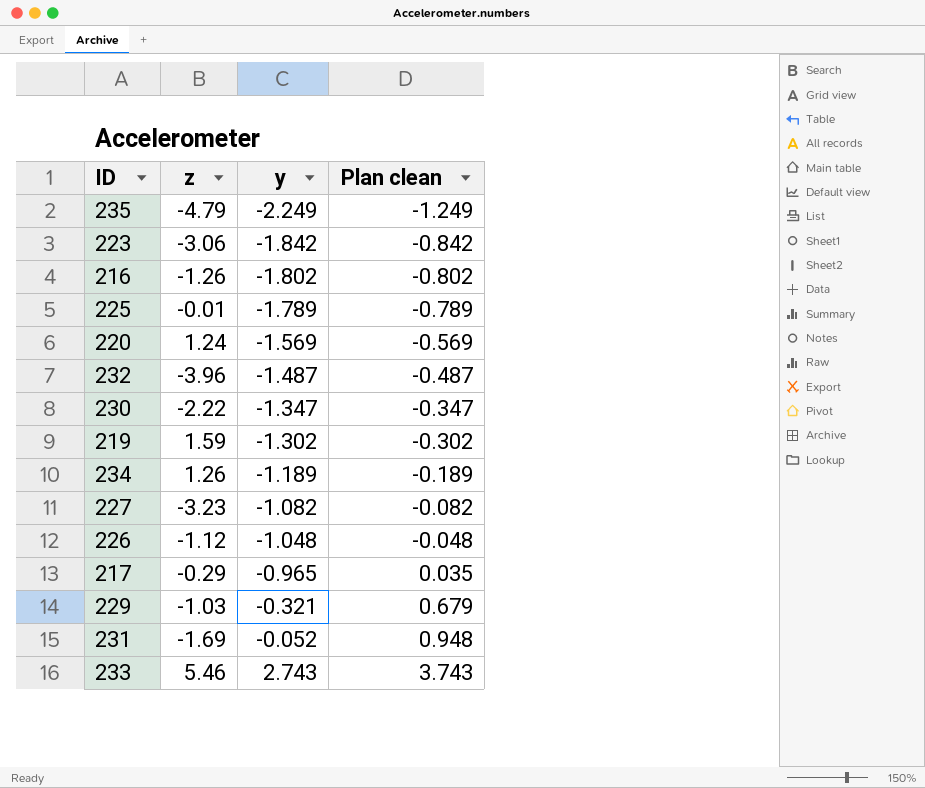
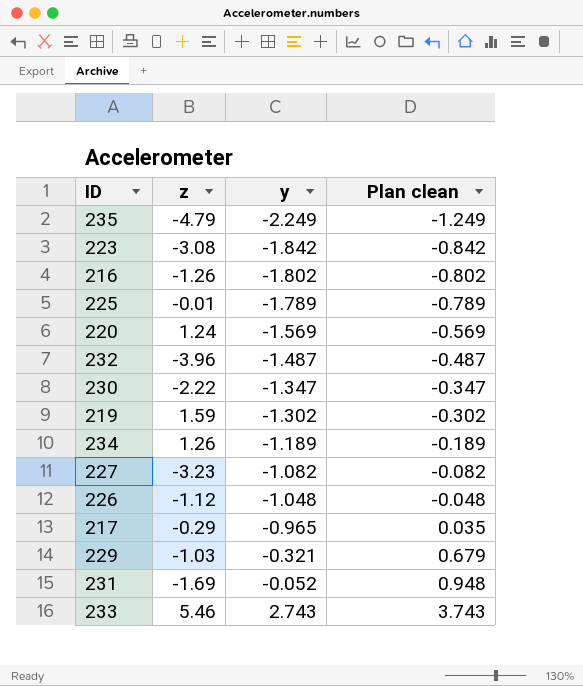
223 | z: -3.06 -> -3.08

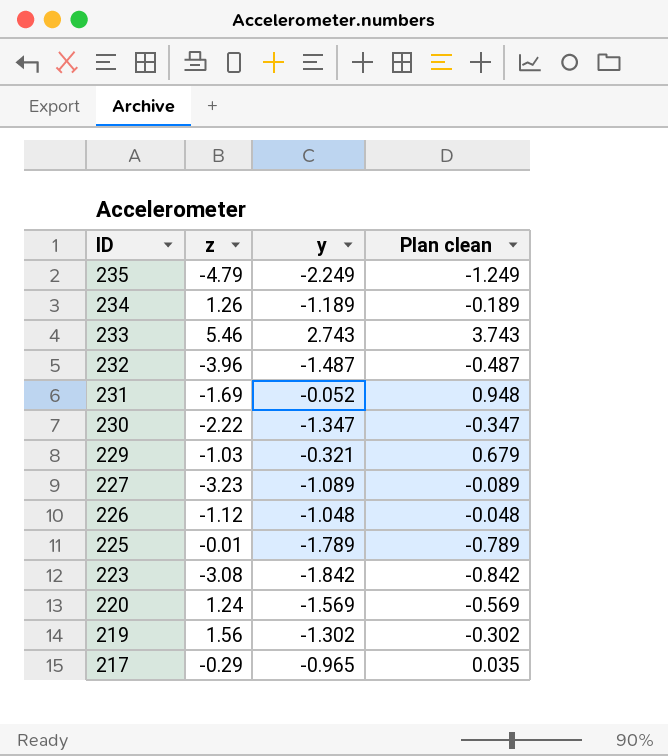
row order: y ascending -> ID descending
row 216: -1.26 | -1.802 | -0.802 -> none
227 | y: -1.082 -> -1.089
227 | Plan clean: -0.082 -> -0.089
219 | z: 1.59 -> 1.56

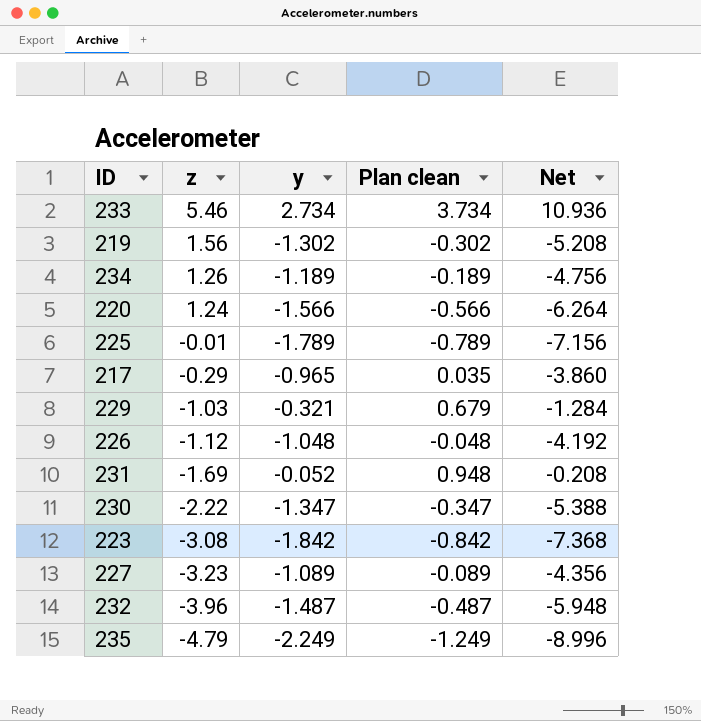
row order: ID descending -> z descending
column Net | formula: none -> [y] * 4
233 | y: 2.743 -> 2.734
233 | Plan clean: 3.743 -> 3.734
220 | y: -1.569 -> -1.566
220 | Plan clean: -0.569 -> -0.566

